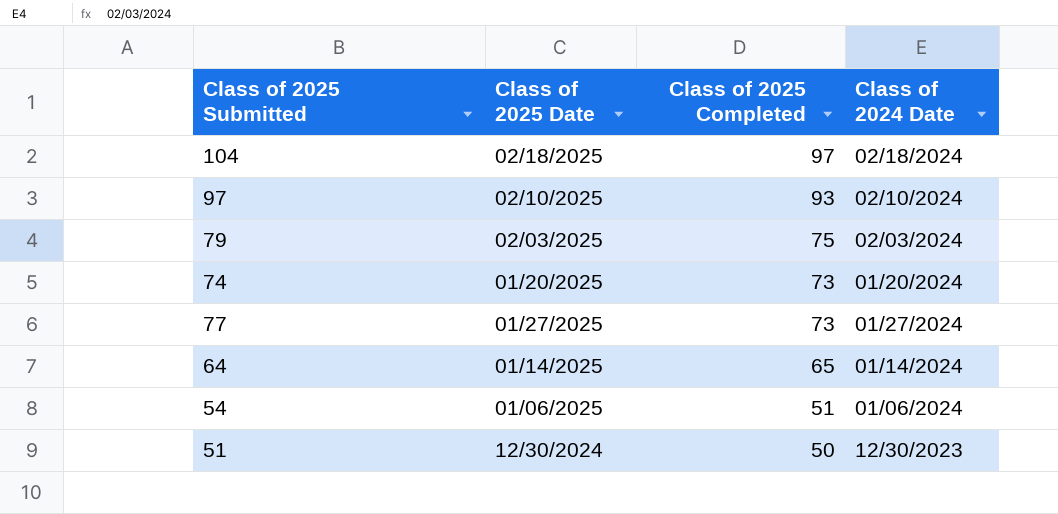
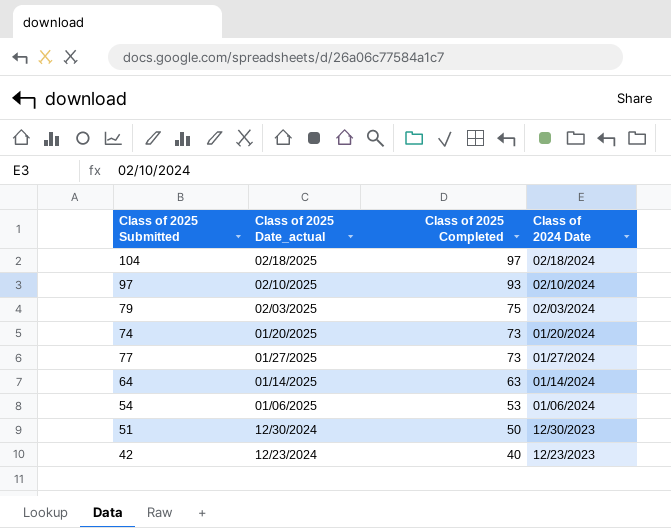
column name: Class of 2025 Date -> Class of 2025 Date_actual
64 | Class of 2025 Completed: 65 -> 63
54 | Class of 2025 Completed: 51 -> 53
row 42: none -> 12/23/2024 | 40 | 12/23/2023

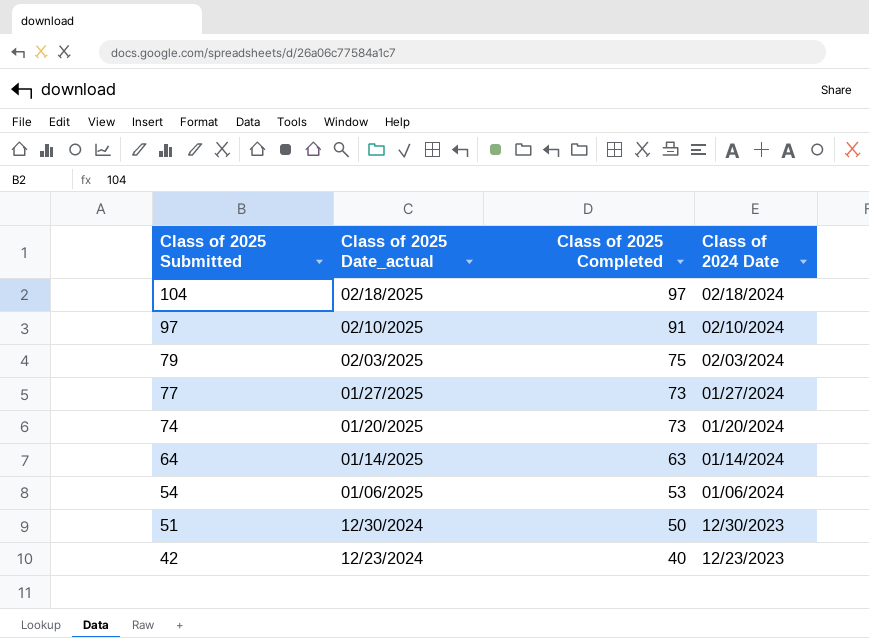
row order: Class of 2025 Completed descending -> Class of 2025 Submitted descending
97 | Class of 2025 Completed: 93 -> 91

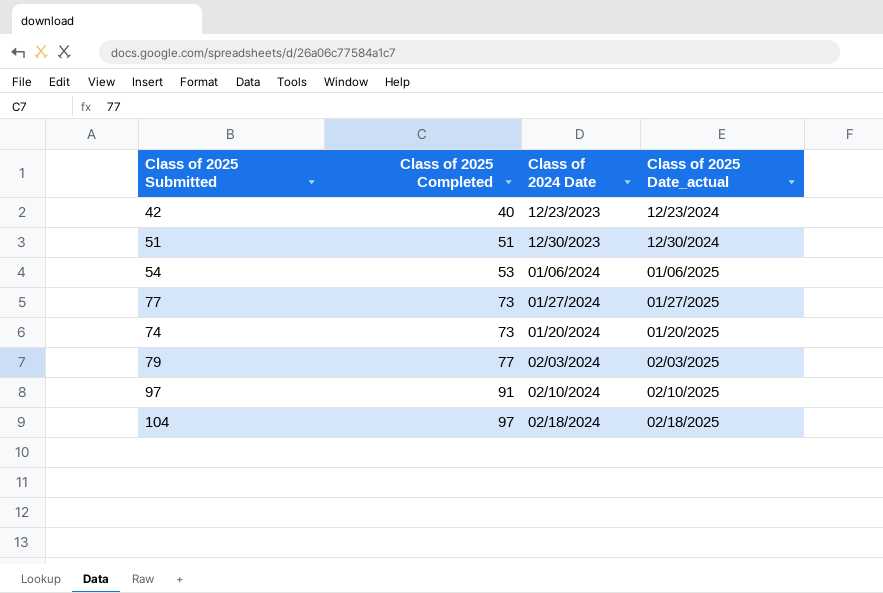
row order: Class of 2025 Submitted descending -> Class of 2025 Completed ascending
column Class of 2025 Date_actual | position: 2 -> 4
row 64: 01/14/2025 | 63 | 01/14/2024 -> none
51 | Class of 2025 Completed: 50 -> 51
79 | Class of 2025 Completed: 75 -> 77

